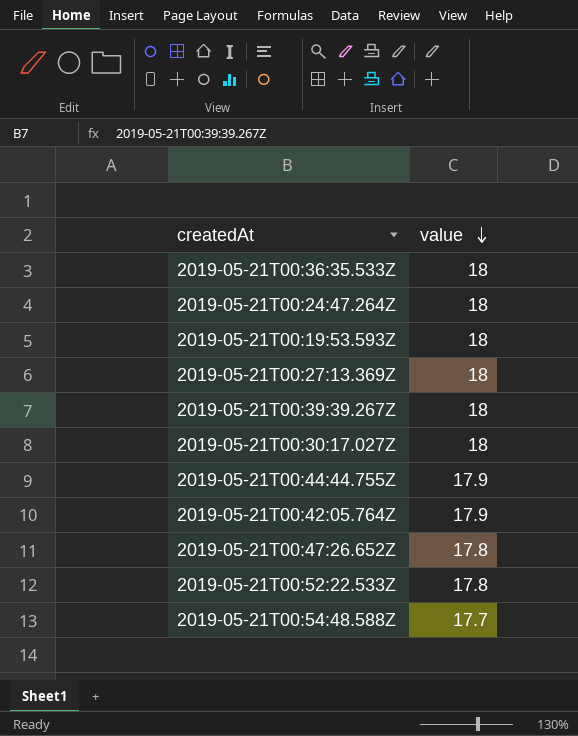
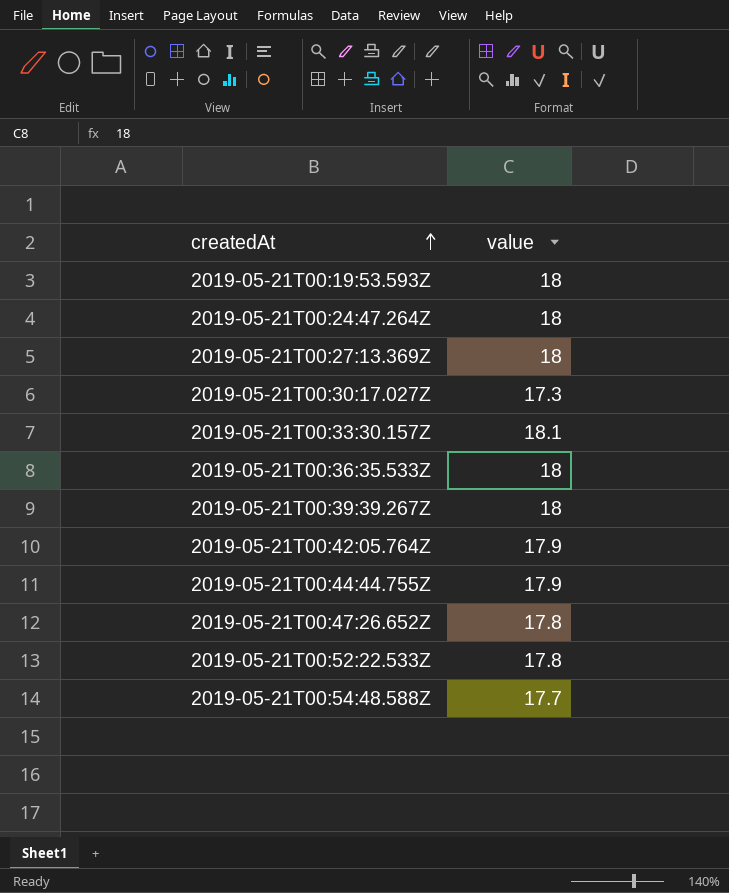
row order: value descending -> createdAt ascending
2019-05-21T00:30:17.027Z | value: 18 -> 17.3
row 2019-05-21T00:33:30.157Z: none -> 18.1

